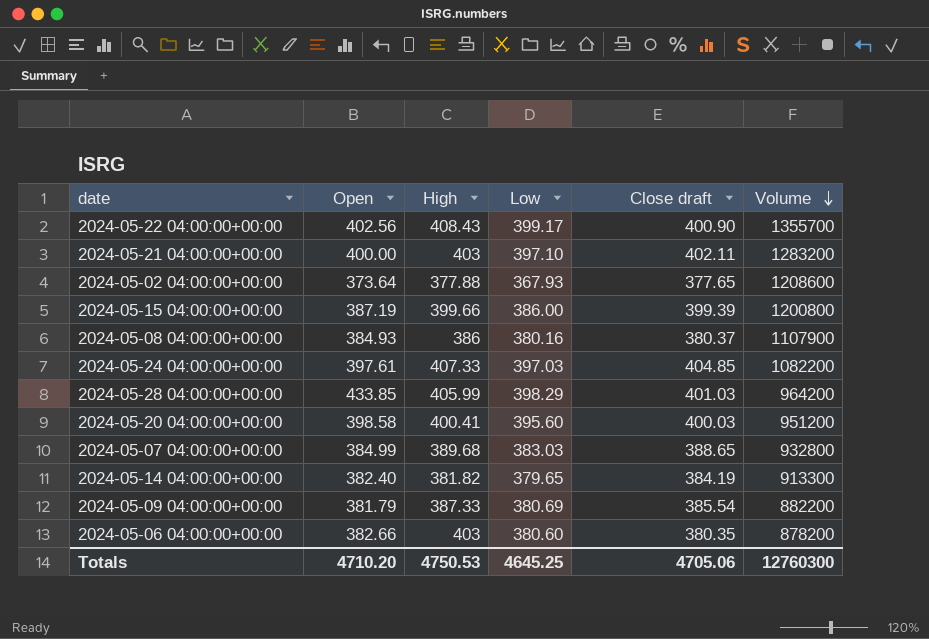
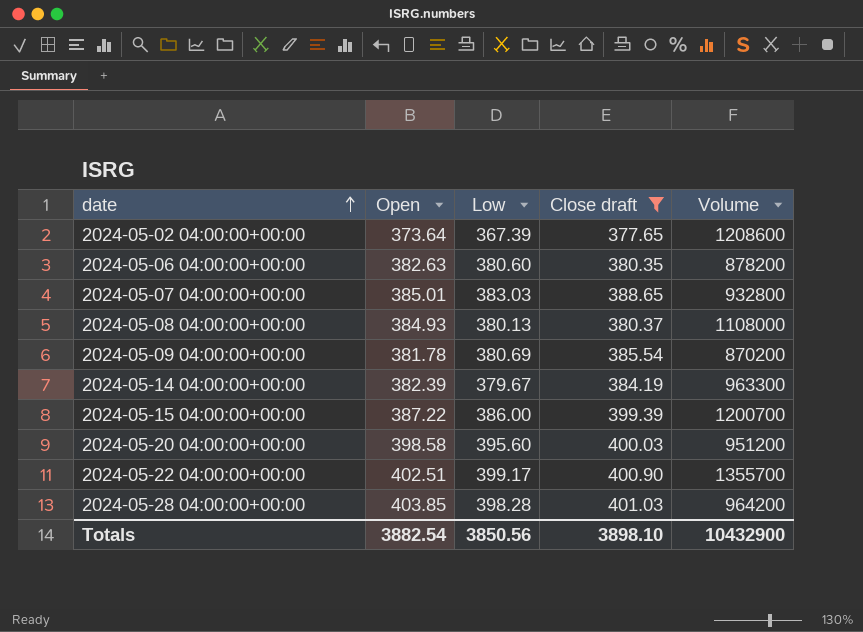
filter: none -> Close draft <= 401.03
row order: Volume descending -> date ascending
column High | position: 3 -> none
2024-05-02 04:00:00+00:00 | Low: 367.93 -> 367.39
2024-05-06 04:00:00+00:00 | Open: 382.66 -> 382.63
2024-05-07 04:00:00+00:00 | Open: 384.99 -> 385.01
2024-05-08 04:00:00+00:00 | Low: 380.16 -> 380.13
2024-05-08 04:00:00+00:00 | Volume: 1107900 -> 1108000
2024-05-09 04:00:00+00:00 | Open: 381.79 -> 381.78
2024-05-09 04:00:00+00:00 | Volume: 882200 -> 870200
2024-05-14 04:00:00+00:00 | Open: 382.40 -> 382.39
2024-05-14 04:00:00+00:00 | Low: 379.65 -> 379.67
2024-05-14 04:00:00+00:00 | Volume: 913300 -> 963300
2024-05-15 04:00:00+00:00 | Open: 387.19 -> 387.22
2024-05-15 04:00:00+00:00 | Volume: 1200800 -> 1200700
2024-05-22 04:00:00+00:00 | Open: 402.56 -> 402.51
2024-05-28 04:00:00+00:00 | Open: 433.85 -> 403.85
2024-05-28 04:00:00+00:00 | Low: 398.29 -> 398.28
Totals | Open: 4710.20 -> 3882.54
Totals | Low: 4645.25 -> 3850.56
Totals | Close draft: 4705.06 -> 3898.10
Totals | Volume: 12760300 -> 10432900

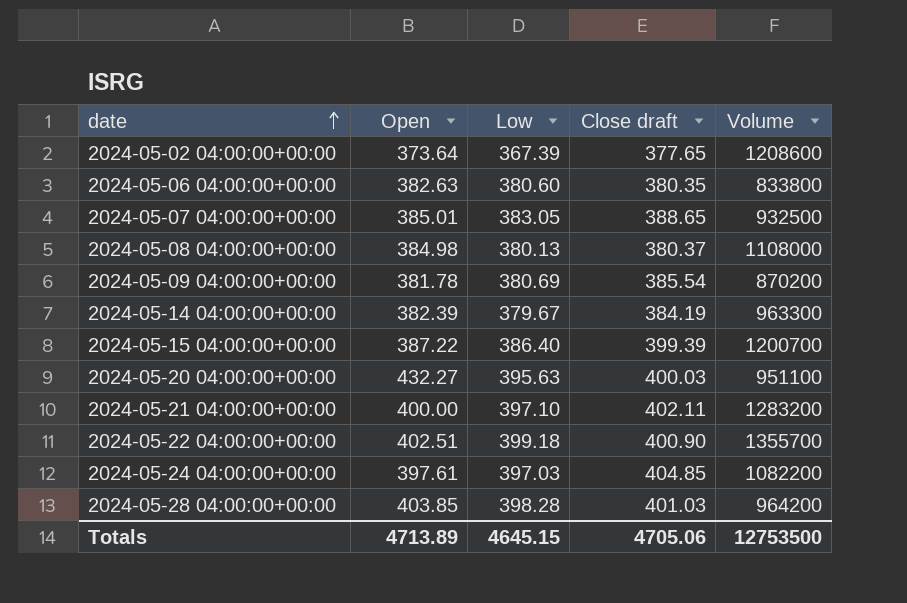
filter: Close draft <= 401.03 -> none
2024-05-06 04:00:00+00:00 | Volume: 878200 -> 833800
2024-05-07 04:00:00+00:00 | Low: 383.03 -> 383.05
2024-05-07 04:00:00+00:00 | Volume: 932800 -> 932500
2024-05-08 04:00:00+00:00 | Open: 384.93 -> 384.98
2024-05-15 04:00:00+00:00 | Low: 386.00 -> 386.40
2024-05-20 04:00:00+00:00 | Open: 398.58 -> 432.27
2024-05-20 04:00:00+00:00 | Low: 395.60 -> 395.63
2024-05-20 04:00:00+00:00 | Volume: 951200 -> 951100
2024-05-22 04:00:00+00:00 | Low: 399.17 -> 399.18
Totals | Open: 3882.54 -> 4713.89
Totals | Low: 3850.56 -> 4645.15
Totals | Close draft: 3898.10 -> 4705.06
Totals | Volume: 10432900 -> 12753500

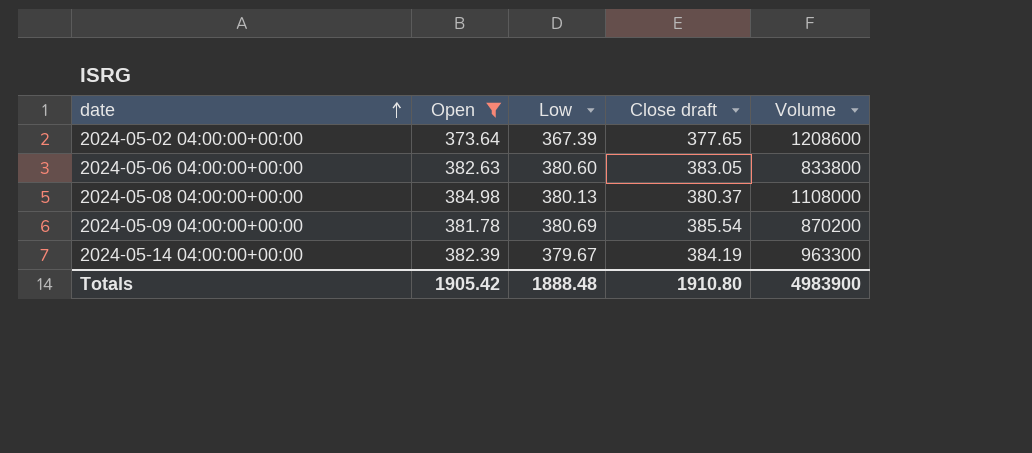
filter: none -> Open <= 384.98
2024-05-06 04:00:00+00:00 | Close draft: 380.35 -> 383.05
Totals | Open: 4713.89 -> 1905.42
Totals | Low: 4645.15 -> 1888.48
Totals | Close draft: 4705.06 -> 1910.80
Totals | Volume: 12753500 -> 4983900

